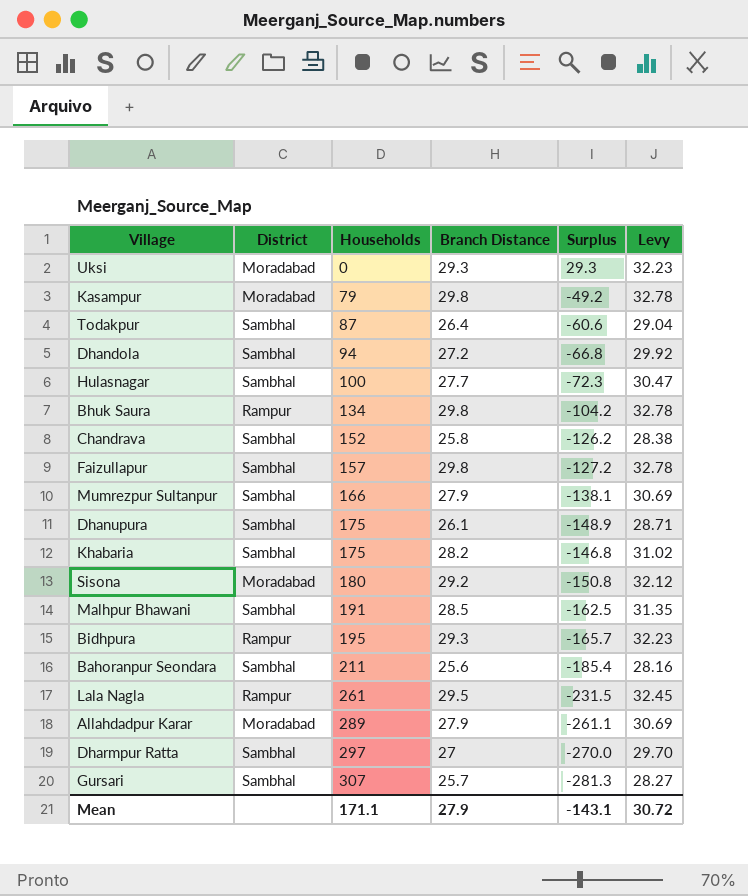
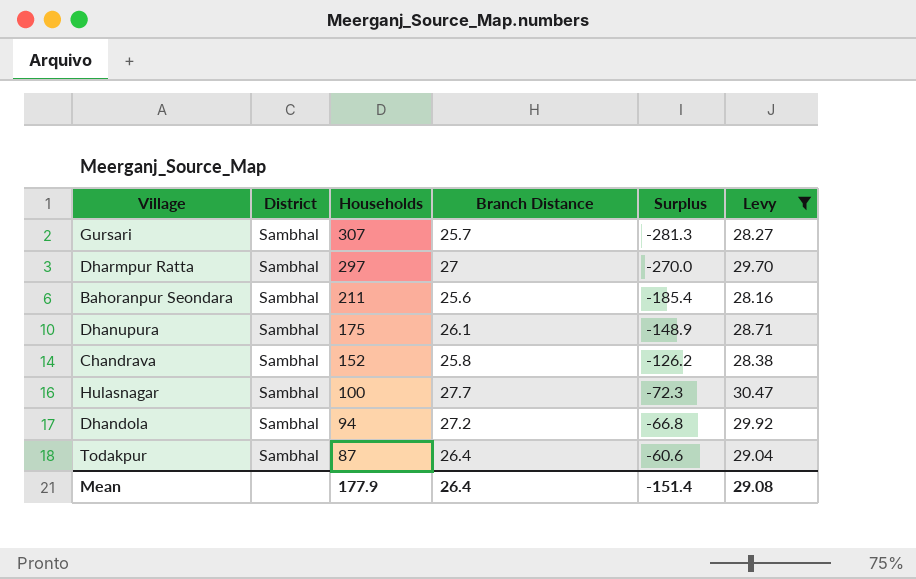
filter: none -> Levy <= 30.47
row order: Households ascending -> Households descending
Mean | Households: 171.1 -> 177.9
Mean | Branch Distance: 27.9 -> 26.4
Mean | Surplus: -143.1 -> -151.4
Mean | Levy: 30.72 -> 29.08

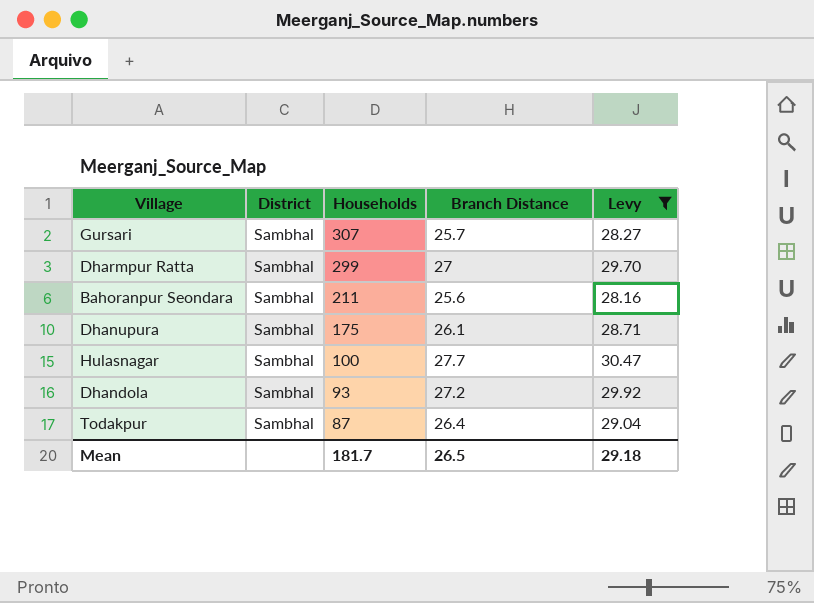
column Surplus | formula: [Branch Distance] - [Households] -> none
row Chandrava: Sambhal | 152 | 25.8 | -126.2 | 28.38 -> none
Dharmpur Ratta | Households: 297 -> 299
Dhandola | Households: 94 -> 93
Mean | Households: 177.9 -> 181.7
Mean | Branch Distance: 26.4 -> 26.5
Mean | Levy: 29.08 -> 29.18

